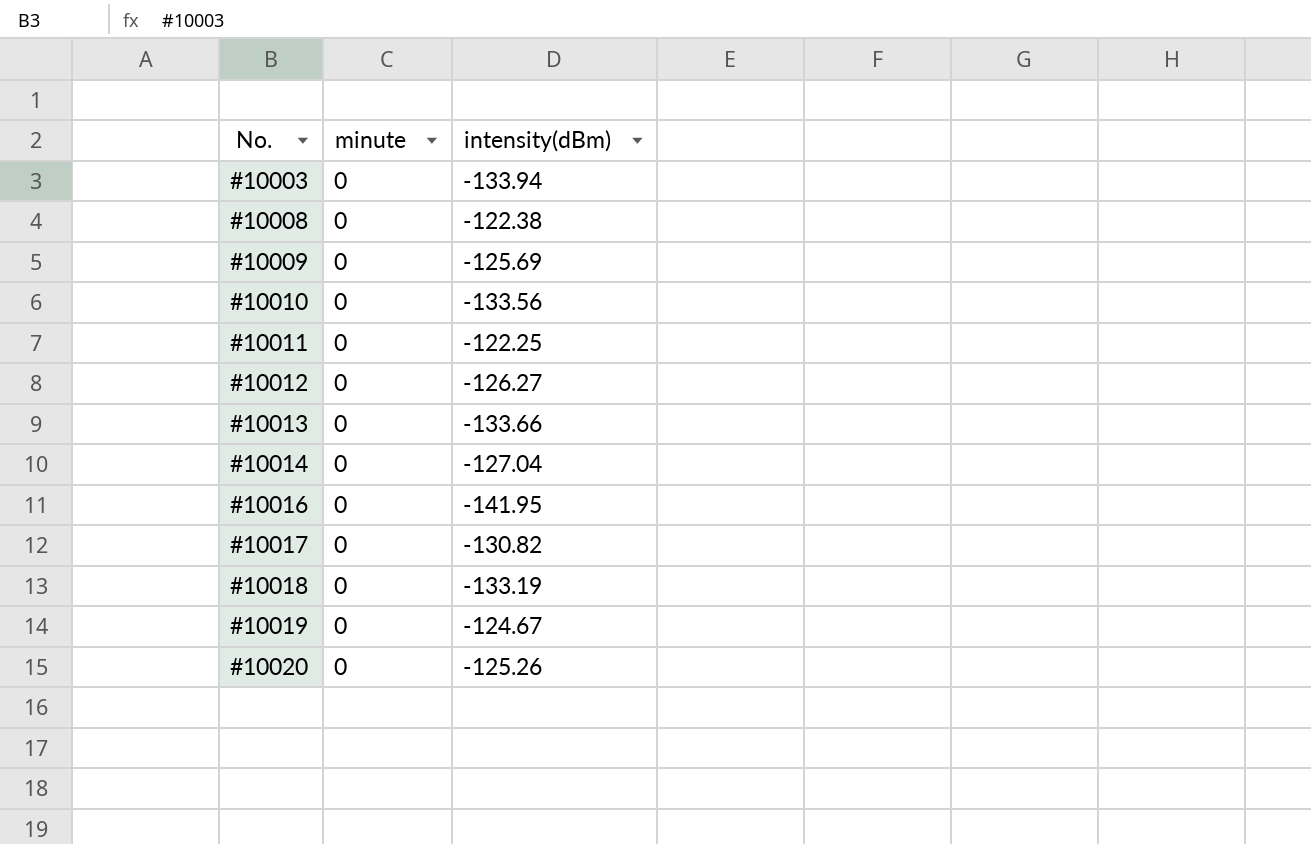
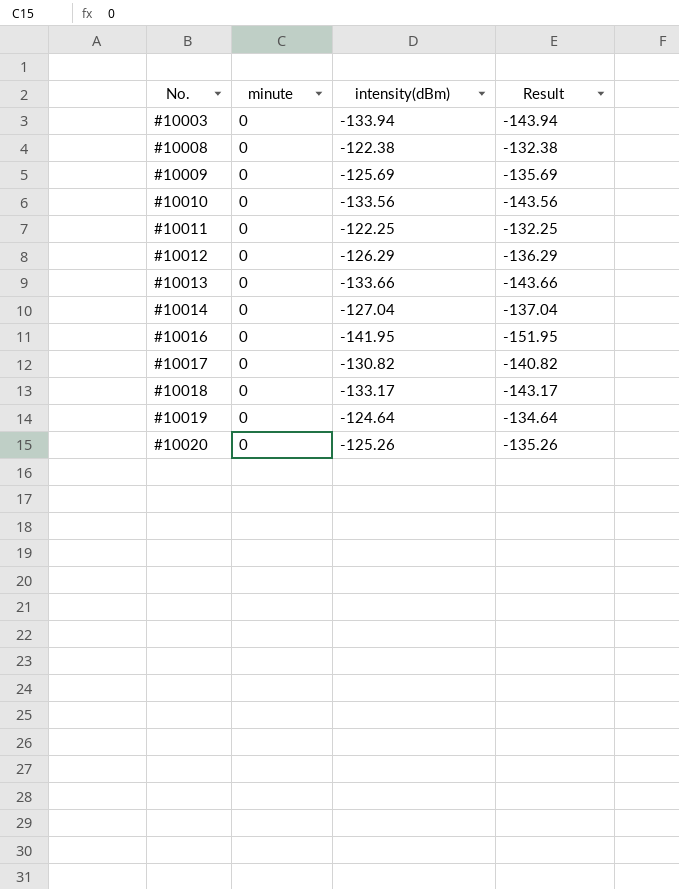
column Result | formula: none -> [intensity(dBm)] - 10
#10012 | intensity(dBm): -126.27 -> -126.29
#10018 | intensity(dBm): -133.19 -> -133.17
#10019 | intensity(dBm): -124.67 -> -124.64

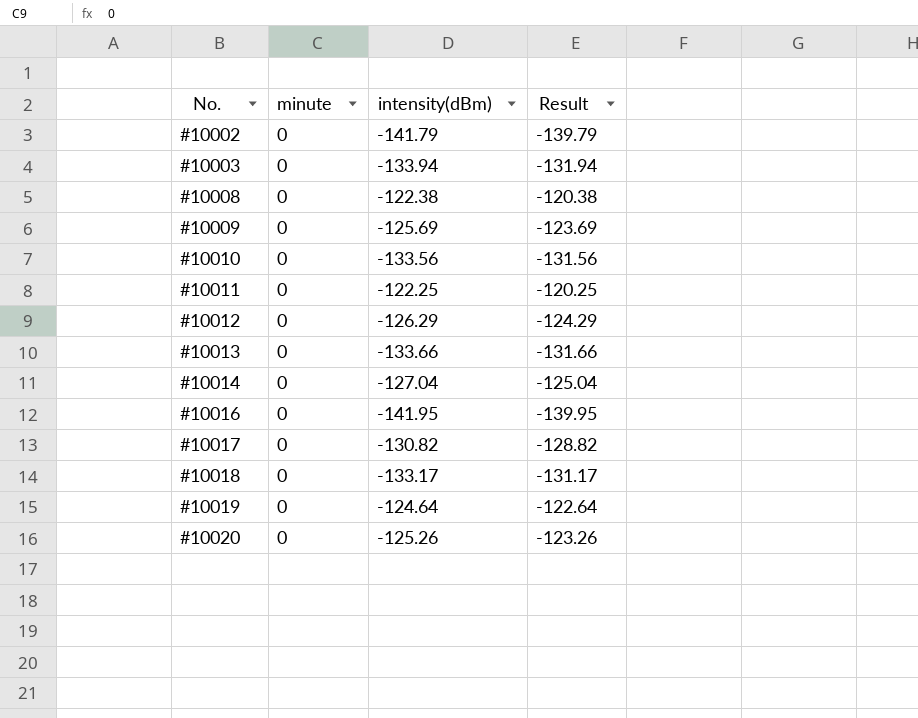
column Result | formula: [intensity(dBm)] - 10 -> [intensity(dBm)] + 2
row #10002: none -> 0 | -141.79 | -139.79

